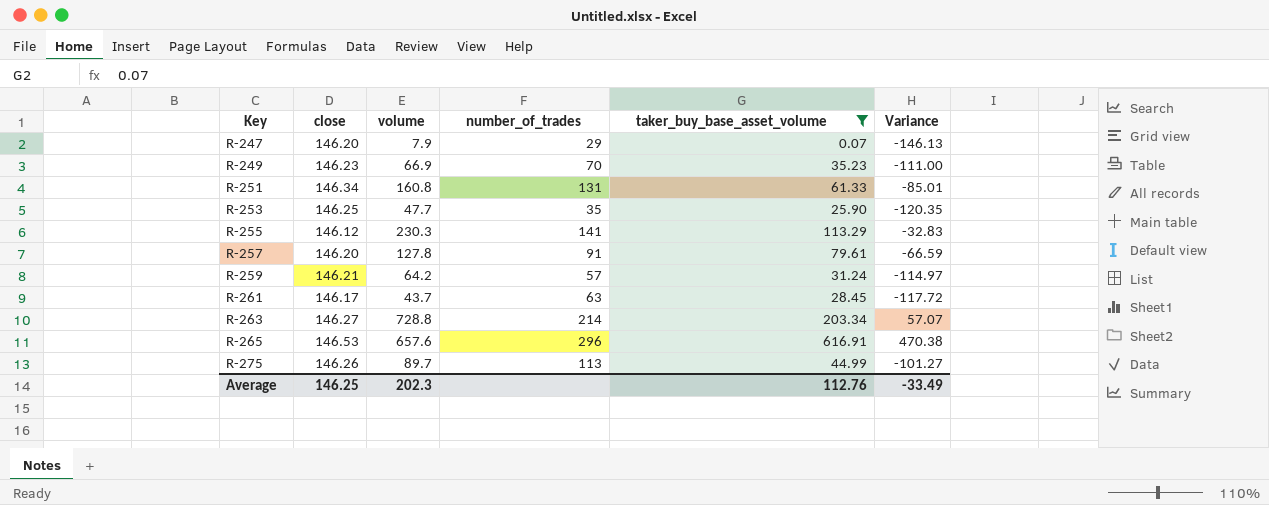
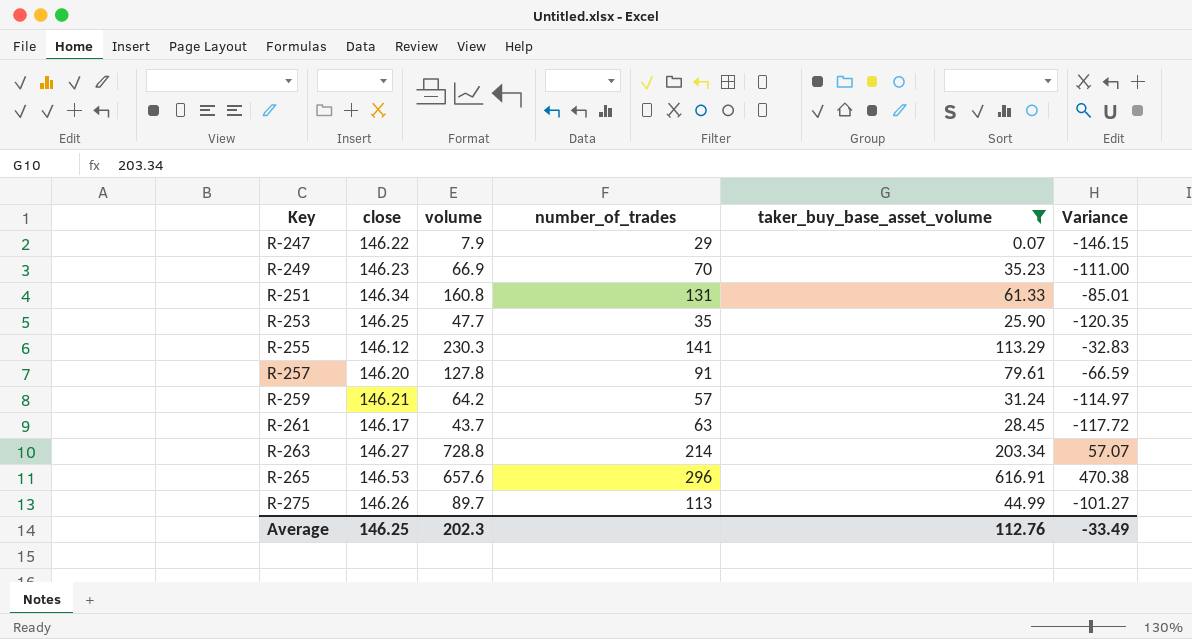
R-247 | close: 146.20 -> 146.22
R-247 | Variance: -146.13 -> -146.15

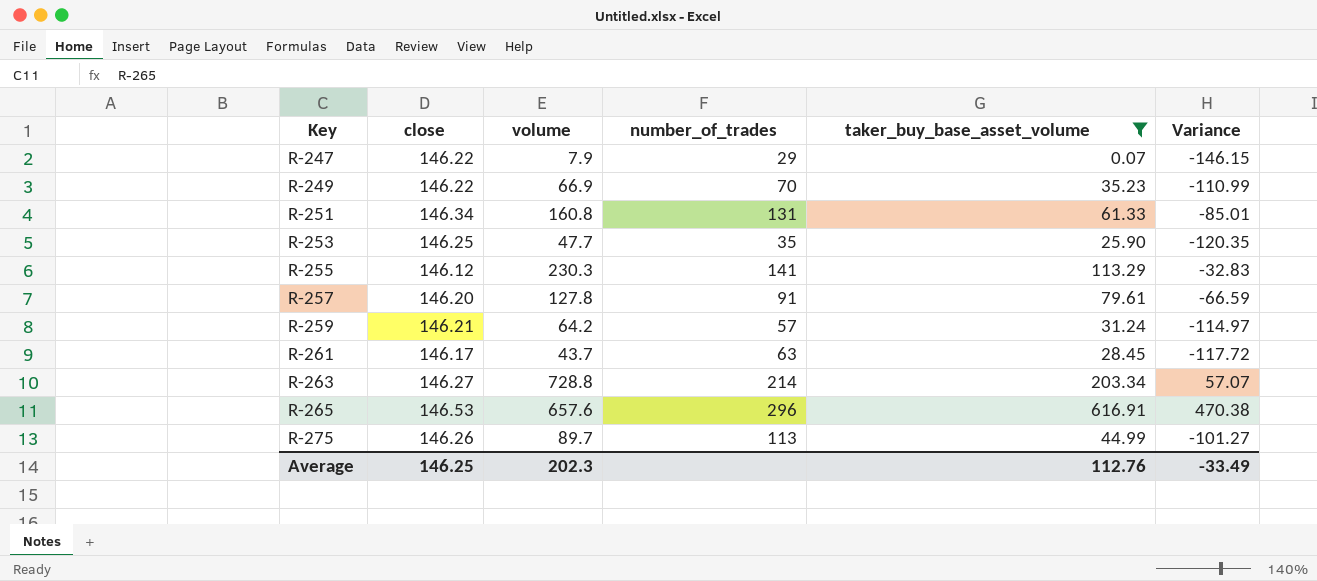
R-249 | close: 146.23 -> 146.22
R-249 | Variance: -111.00 -> -110.99

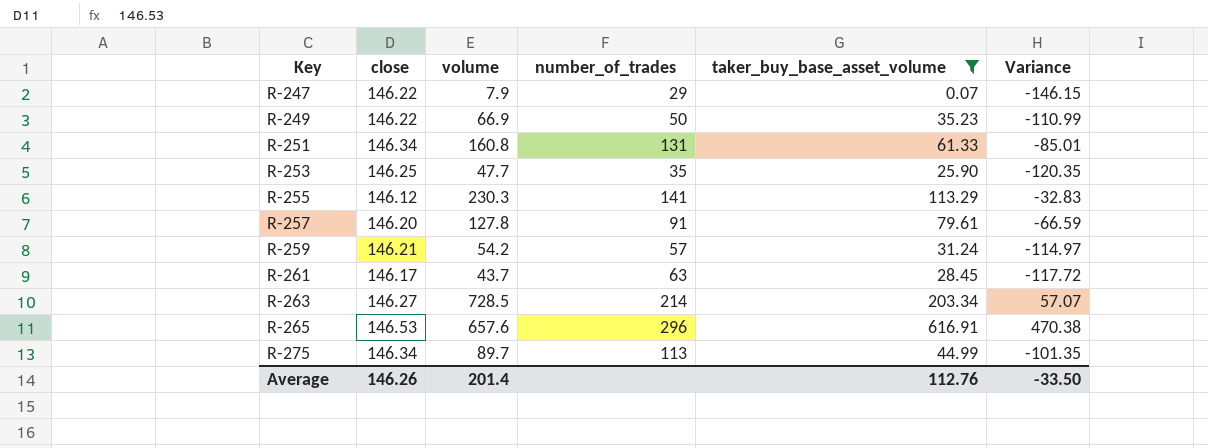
R-249 | number_of_trades: 70 -> 50
R-259 | volume: 64.2 -> 54.2
R-263 | volume: 728.8 -> 728.5
R-275 | close: 146.26 -> 146.34
R-275 | Variance: -101.27 -> -101.35
Average | close: 146.25 -> 146.26
Average | volume: 202.3 -> 201.4
Average | Variance: -33.49 -> -33.50

